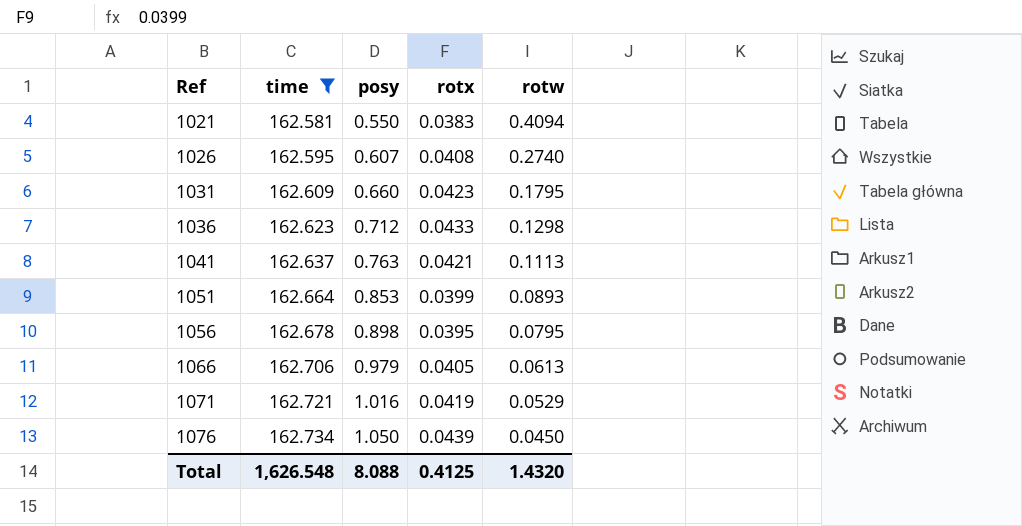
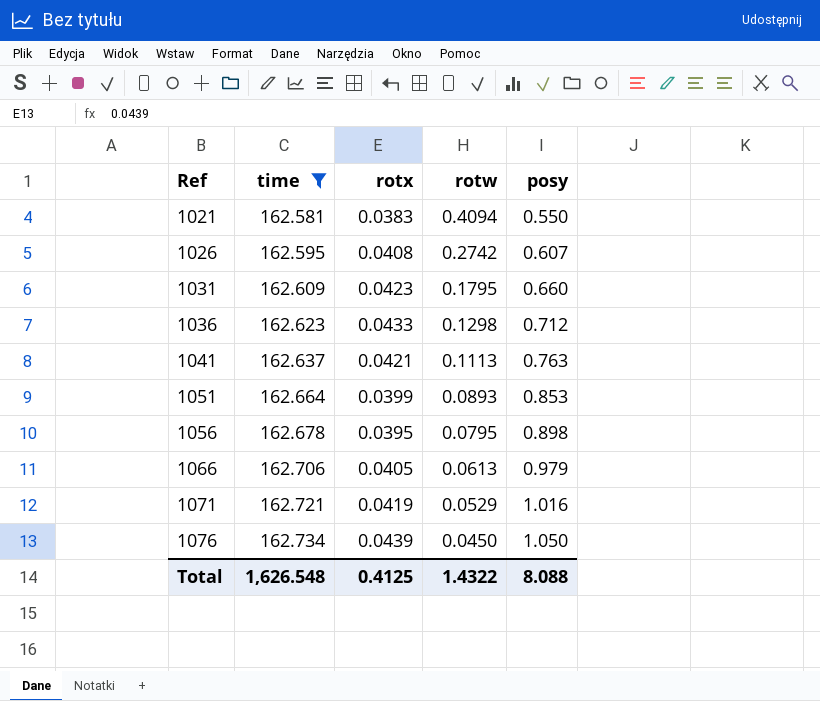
column posy | position: 3 -> 5
1026 | rotw: 0.2740 -> 0.2742
Total | rotw: 1.4320 -> 1.4322

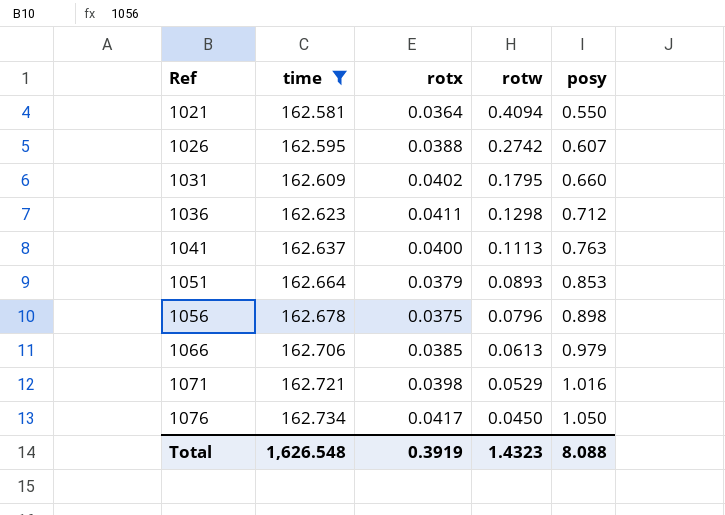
1021 | rotx: 0.0383 -> 0.0364
1026 | rotx: 0.0408 -> 0.0388
1031 | rotx: 0.0423 -> 0.0402
1036 | rotx: 0.0433 -> 0.0411
1041 | rotx: 0.0421 -> 0.0400
1051 | rotx: 0.0399 -> 0.0379
1056 | rotx: 0.0395 -> 0.0375
1056 | rotw: 0.0795 -> 0.0796
1066 | rotx: 0.0405 -> 0.0385
1071 | rotx: 0.0419 -> 0.0398
1076 | rotx: 0.0439 -> 0.0417
Total | rotx: 0.4125 -> 0.3919
Total | rotw: 1.4322 -> 1.4323

